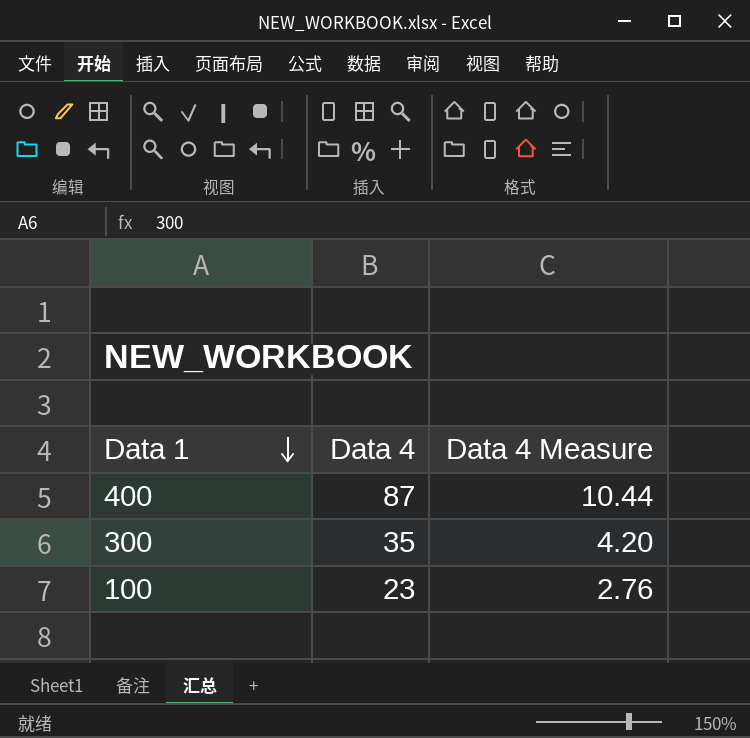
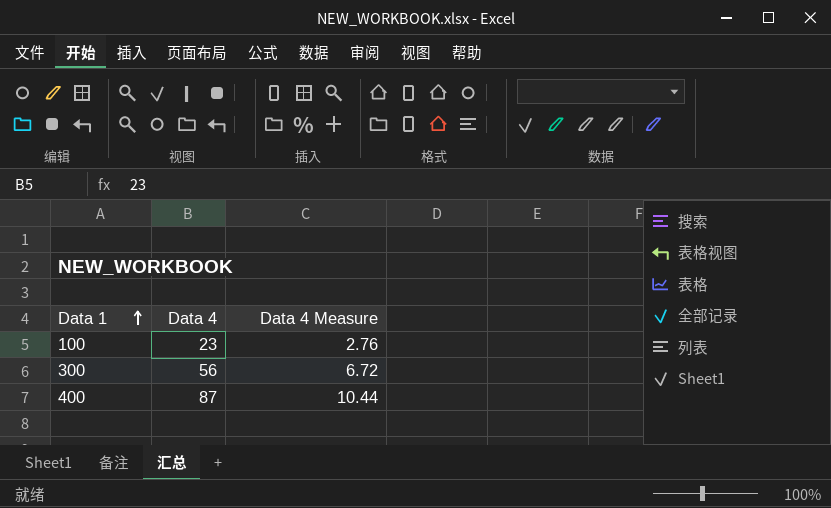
row order: Data 1 descending -> Data 1 ascending
300 | Data 4: 35 -> 56
300 | Data 4 Measure: 4.20 -> 6.72

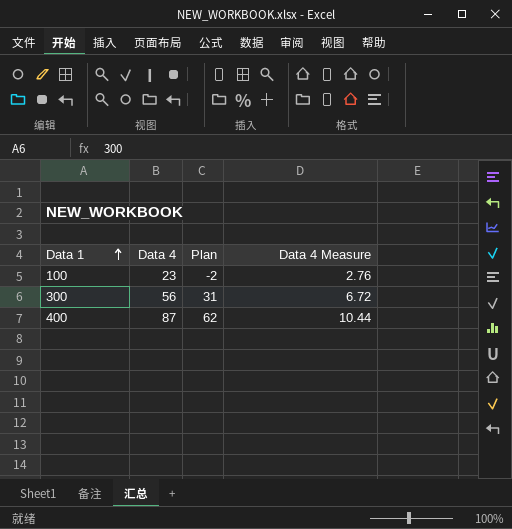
column Plan | formula: none -> [Data 4] - 25

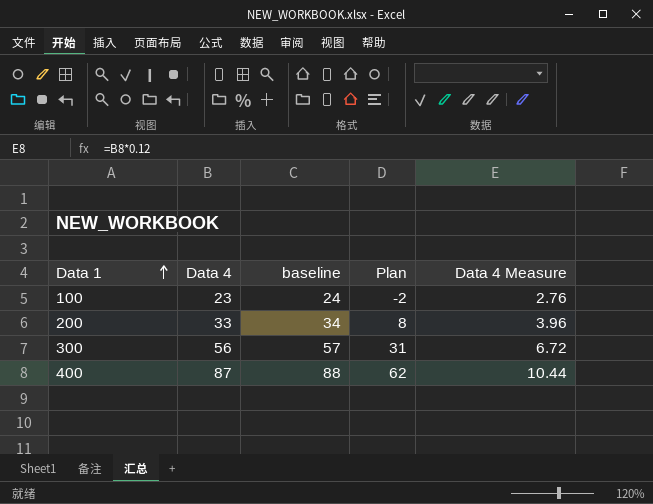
column baseline | formula: none -> [Data 4] + 1
row 200: none -> 33 | 34 | 8 | 3.96

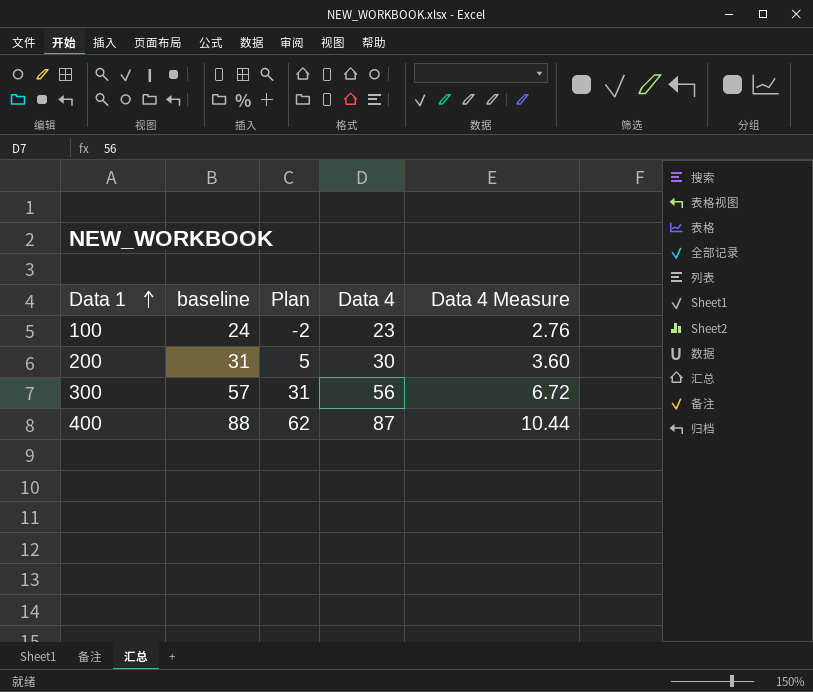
column Data 4 | position: 2 -> 4
200 | baseline: 34 -> 31
200 | Plan: 8 -> 5
200 | Data 4: 33 -> 30
200 | Data 4 Measure: 3.96 -> 3.60

